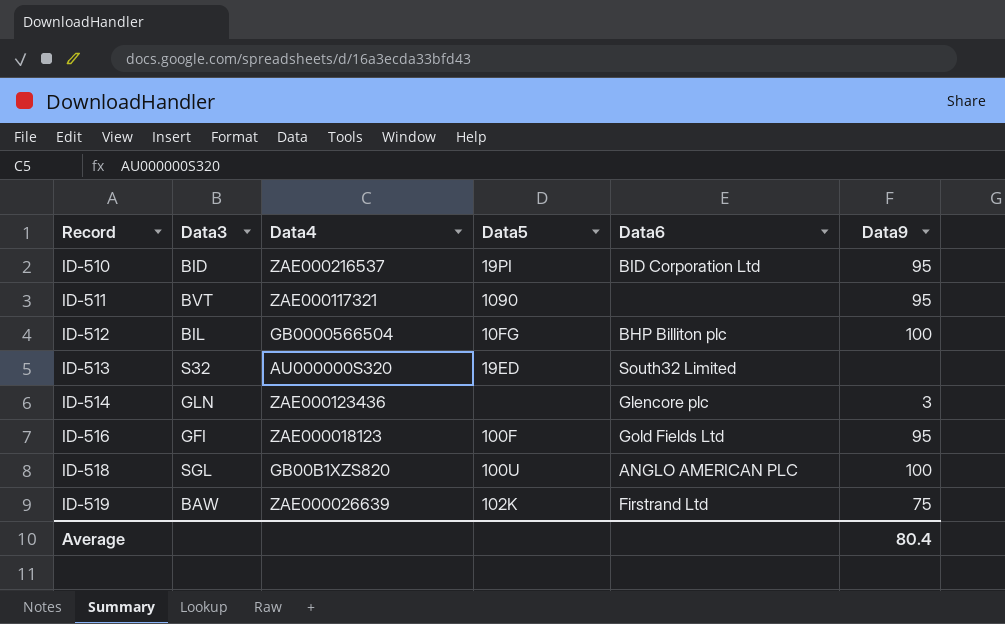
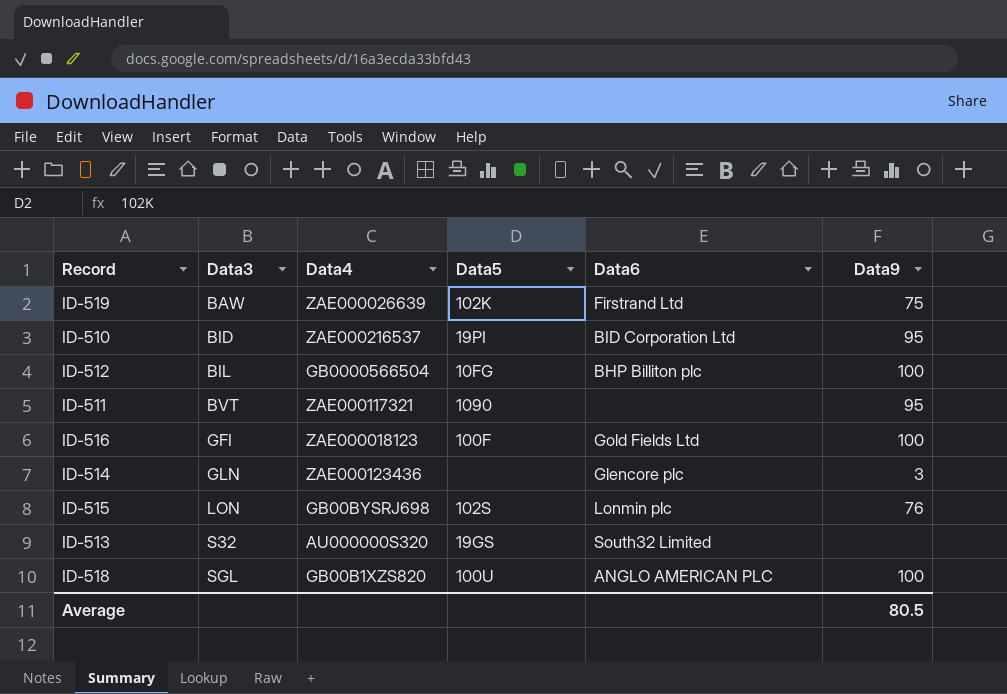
row order: Record ascending -> Data3 ascending
ID-516 | Data9: 95 -> 100
row ID-515: none -> LON | GB00BYSRJ698 | 102S | Lonmin plc | 76
ID-513 | Data5: 19ED -> 19GS
Average | Data9: 80.4 -> 80.5

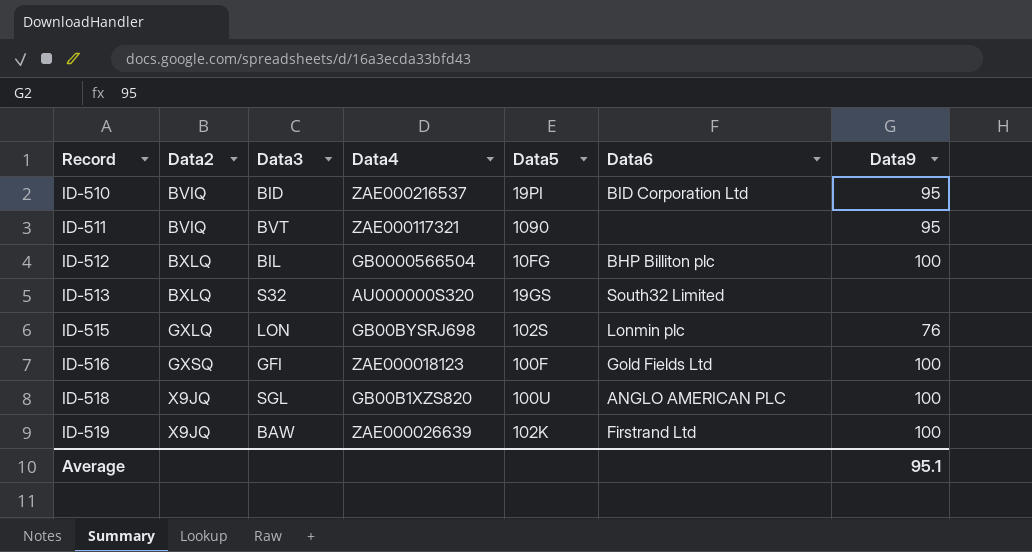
row order: Data3 ascending -> Record ascending
column Data2 | position: none -> 2
row ID-514: GLN | ZAE000123436 | none | Glencore plc | 3 -> none
ID-519 | Data9: 75 -> 100
Average | Data9: 80.5 -> 95.1

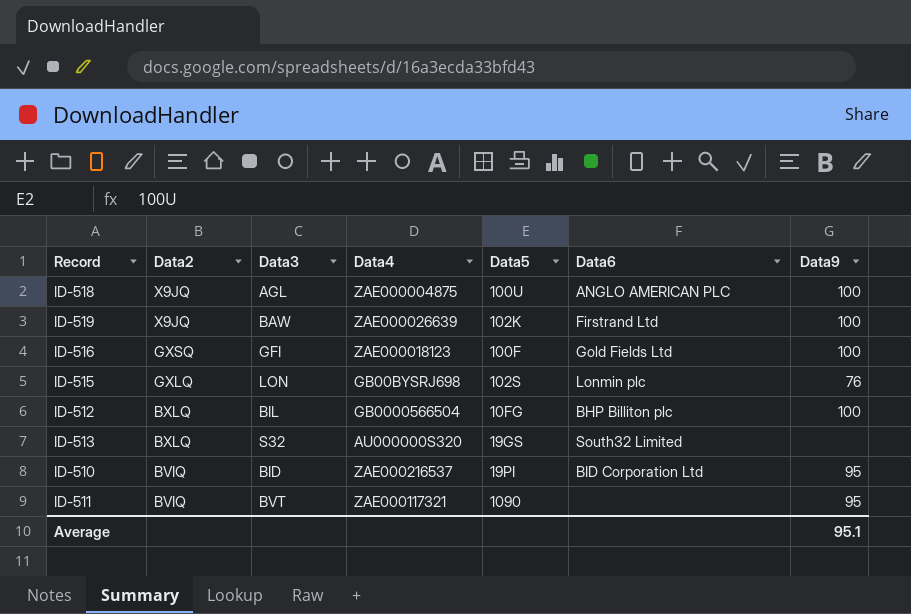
row order: Record ascending -> Data2 descending
ID-518 | Data3: SGL -> AGL
ID-518 | Data4: GB00B1XZS820 -> ZAE000004875

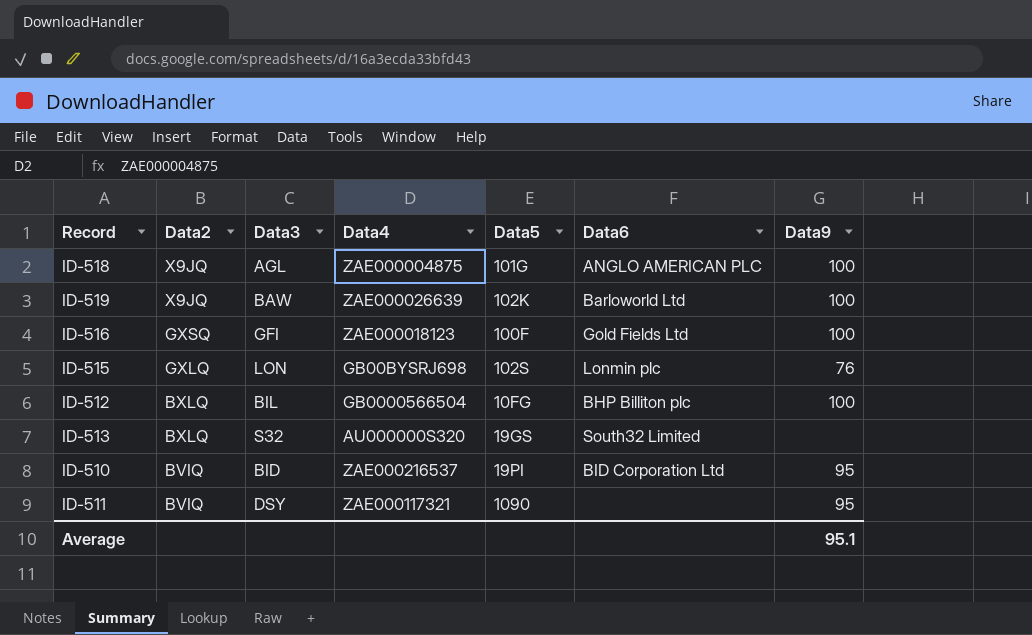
ID-518 | Data5: 100U -> 101G
ID-519 | Data6: Firstrand Ltd -> Barloworld Ltd
ID-511 | Data3: BVT -> DSY

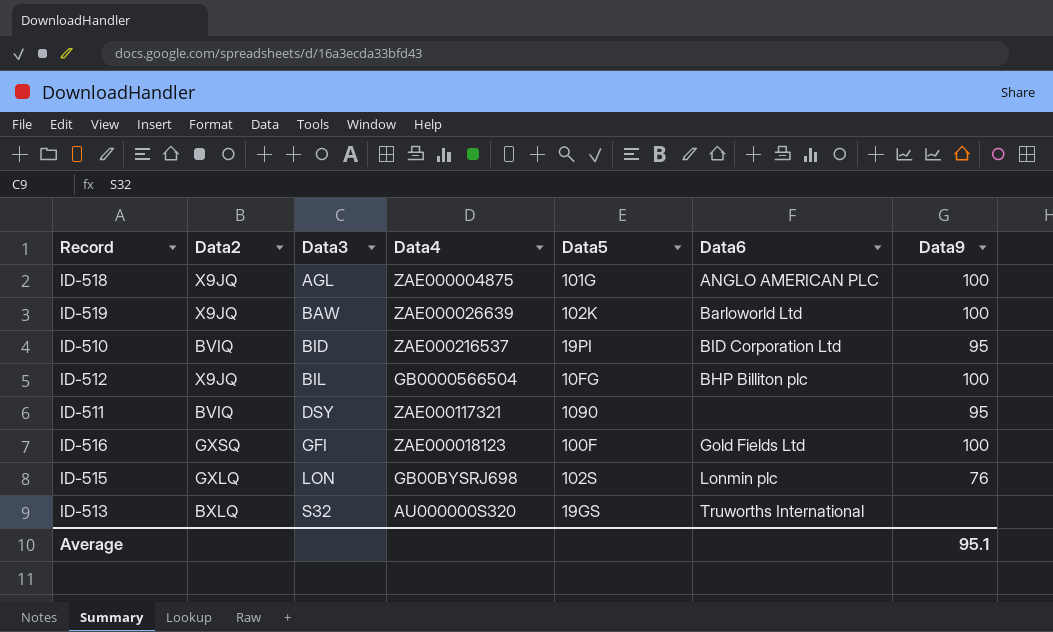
row order: Data2 descending -> Data3 ascending
ID-512 | Data2: BXLQ -> X9JQ
ID-513 | Data6: South32 Limited -> Truworths International

